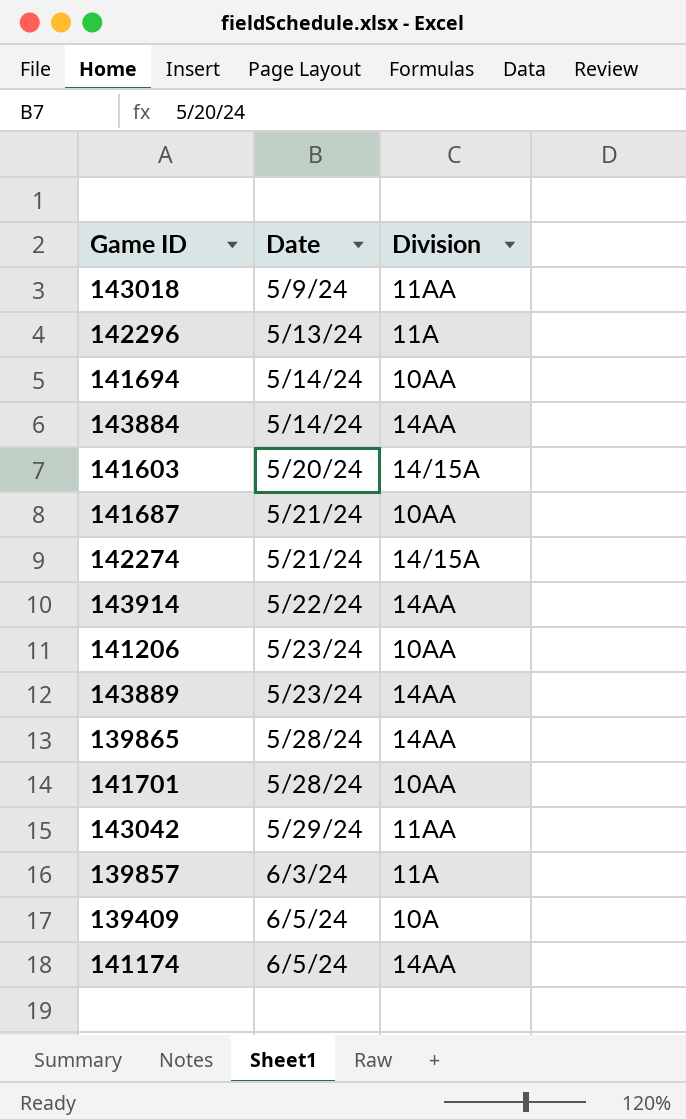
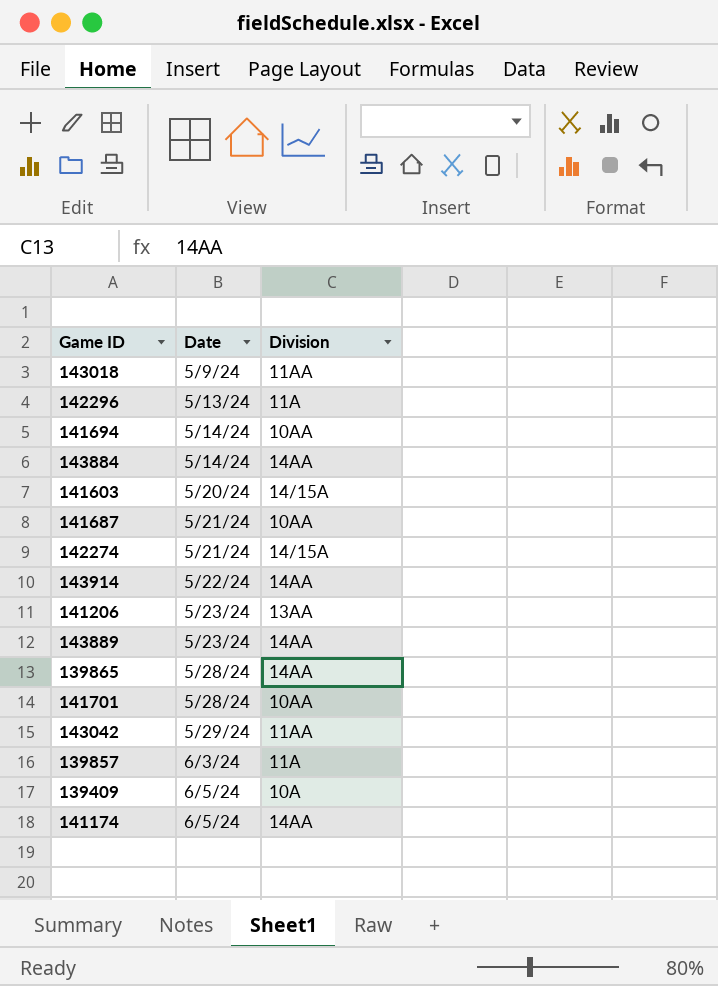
141206 | Division: 10AA -> 13AA

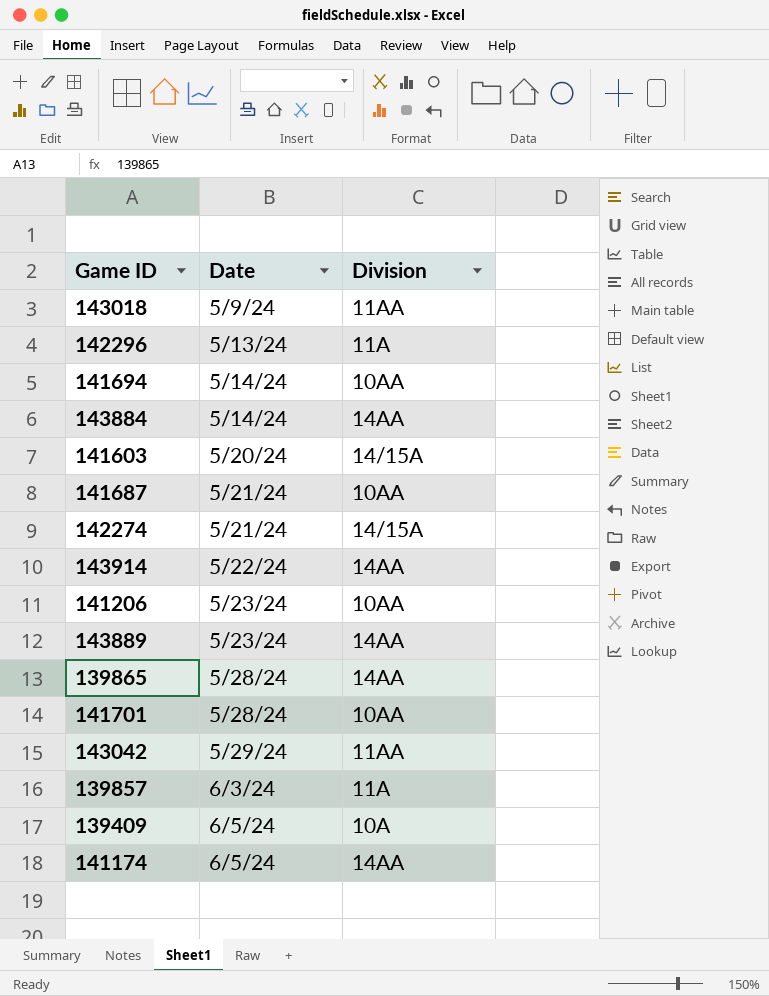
141206 | Division: 13AA -> 10AA

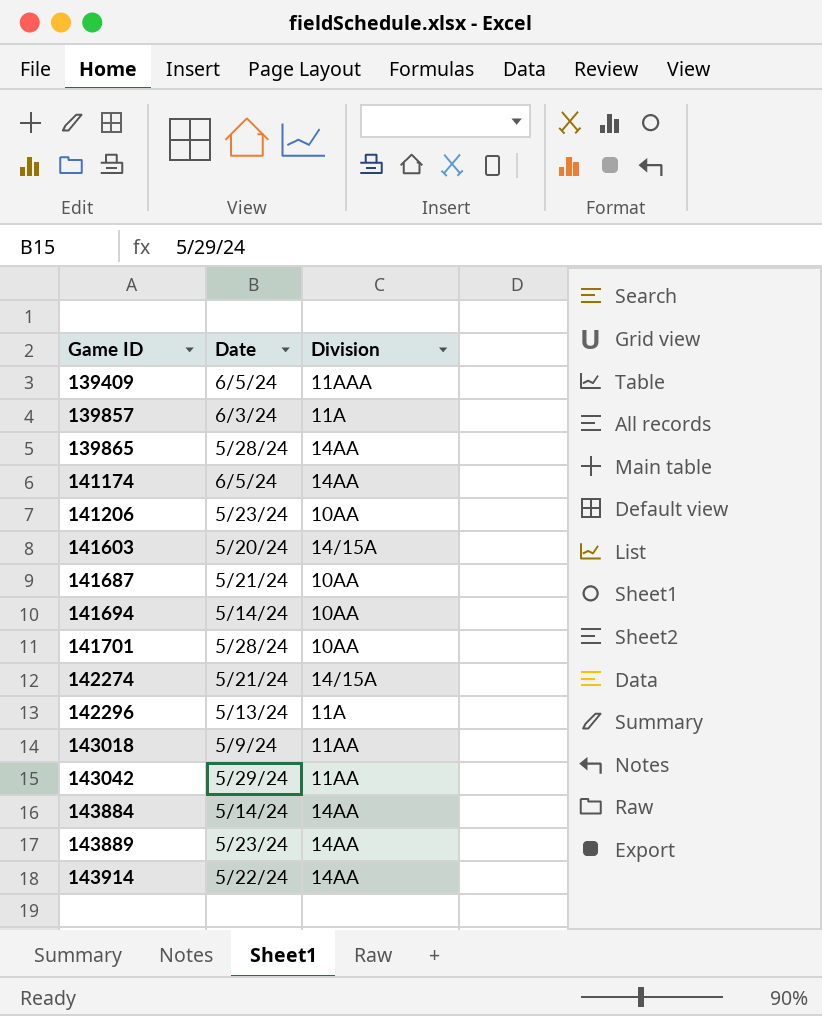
row order: Date ascending -> Game ID ascending
139409 | Division: 10A -> 11AAA

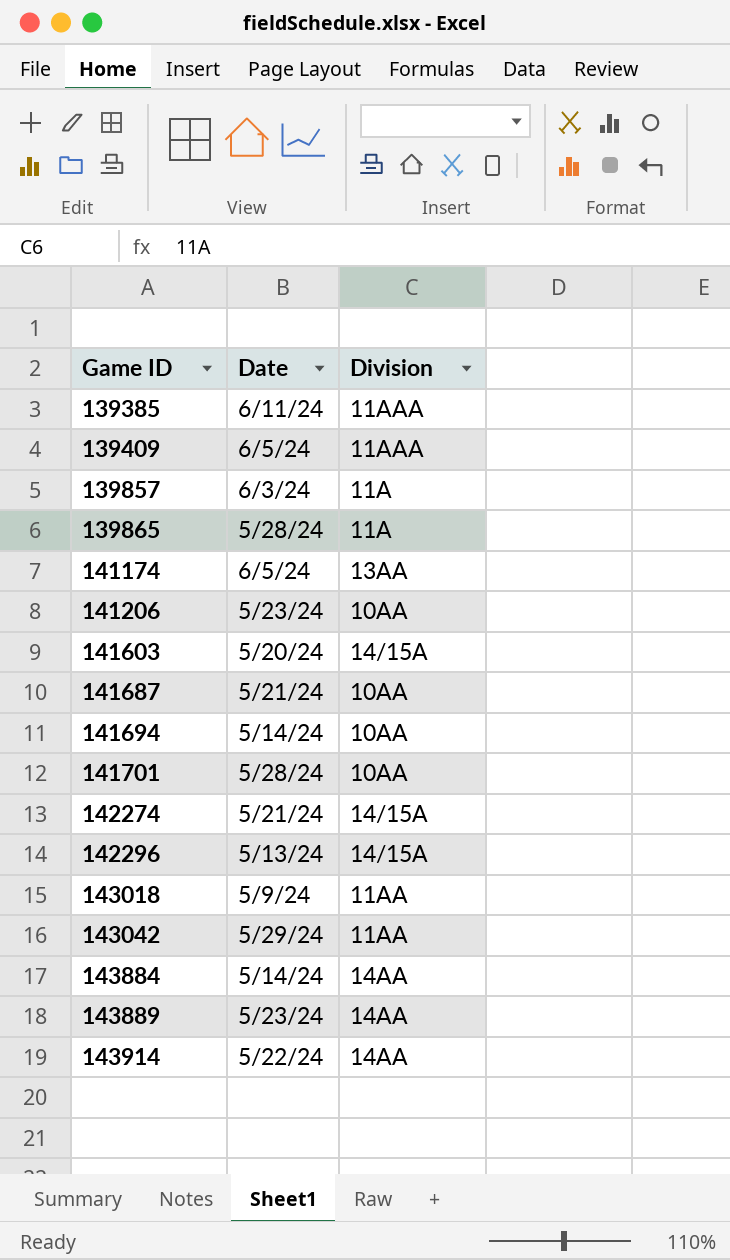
row 139385: none -> 6/11/24 | 11AAA
139865 | Division: 14AA -> 11A
141174 | Division: 14AA -> 13AA
142296 | Division: 11A -> 14/15A

